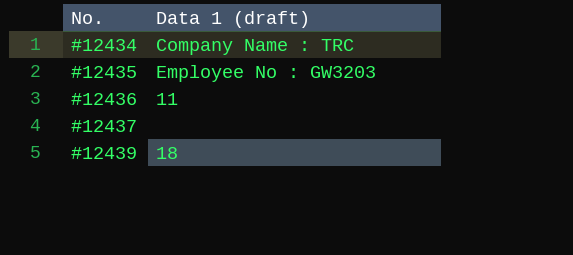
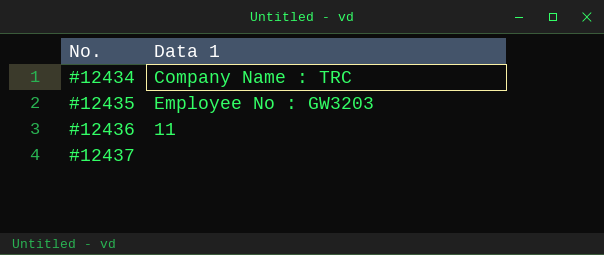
column name: Data 1 (draft) -> Data 1
row #12439: 18 -> none

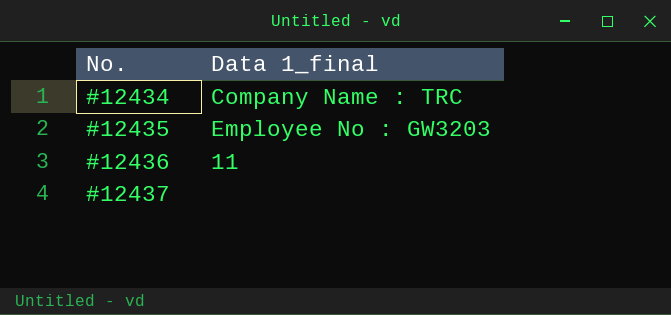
column name: Data 1 -> Data 1_final

